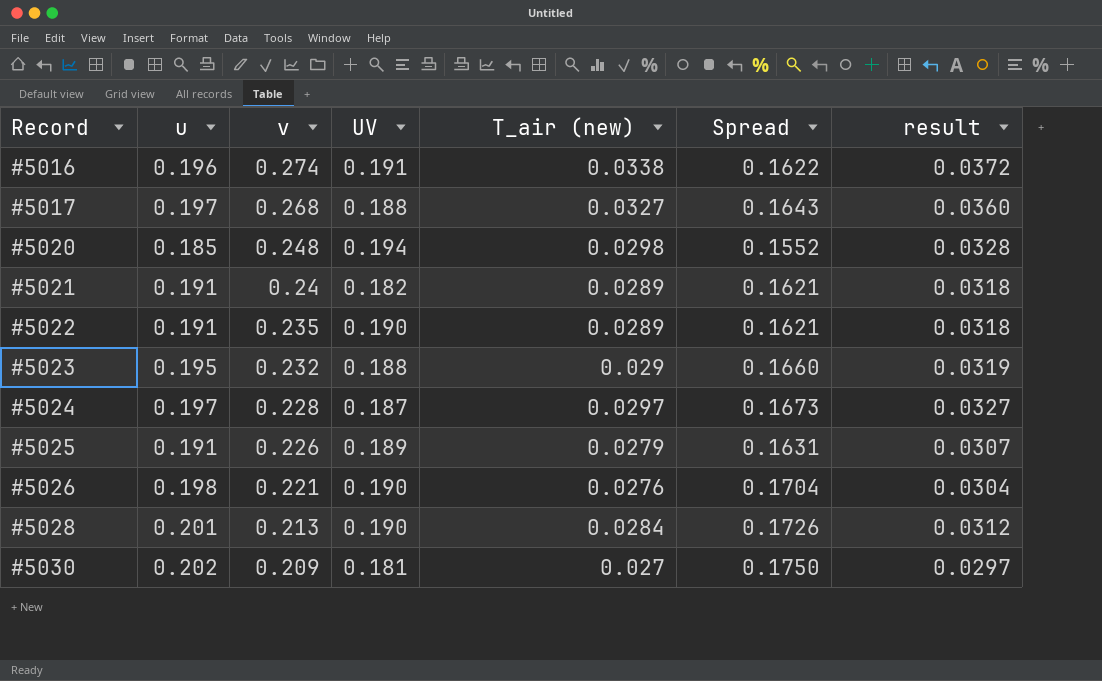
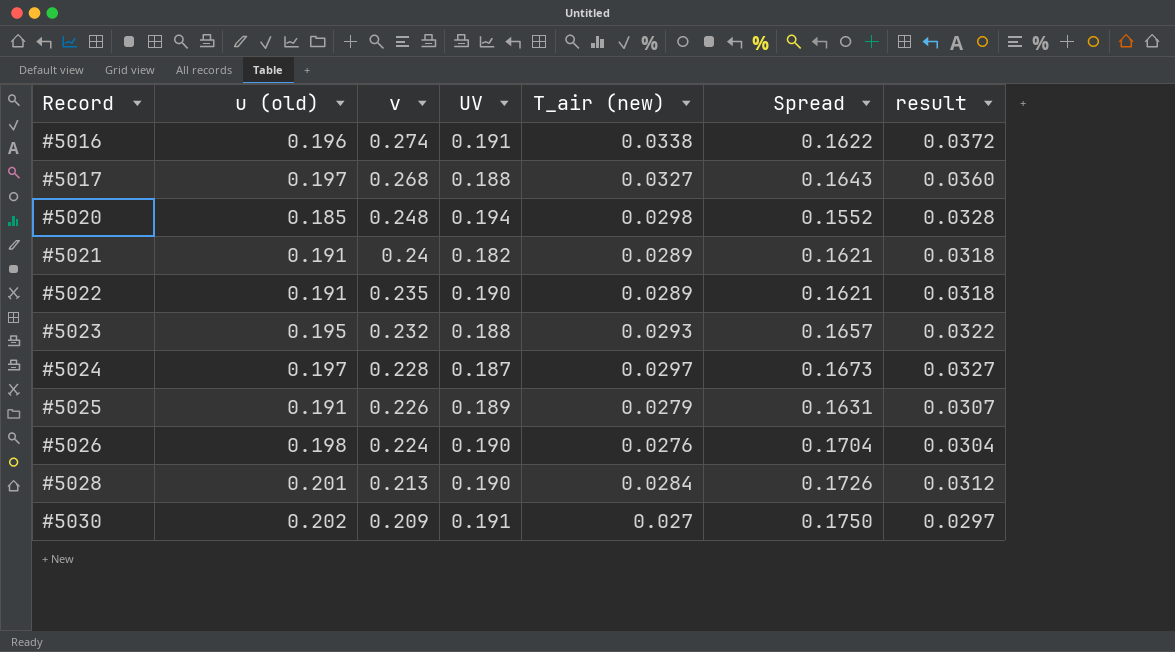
column name: u -> u (old)
#5023 | T_air (new): 0.029 -> 0.0293
#5023 | Spread: 0.1660 -> 0.1657
#5023 | result: 0.0319 -> 0.0322
#5026 | v: 0.221 -> 0.224
#5030 | UV: 0.181 -> 0.191

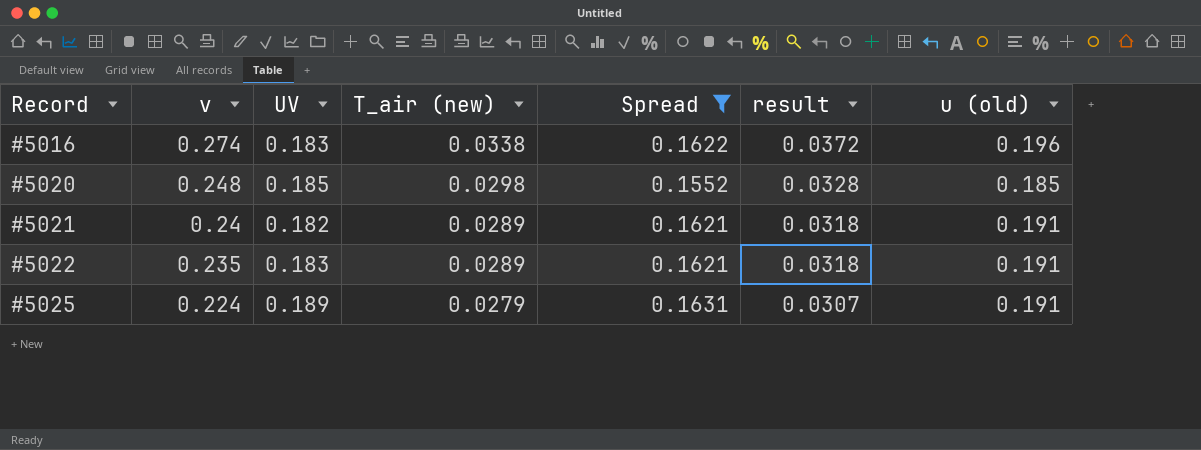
filter: none -> Spread <= 0.1631
column u (old) | position: 2 -> 7
#5016 | UV: 0.191 -> 0.183
#5020 | UV: 0.194 -> 0.185
#5022 | UV: 0.190 -> 0.183
#5025 | v: 0.226 -> 0.224

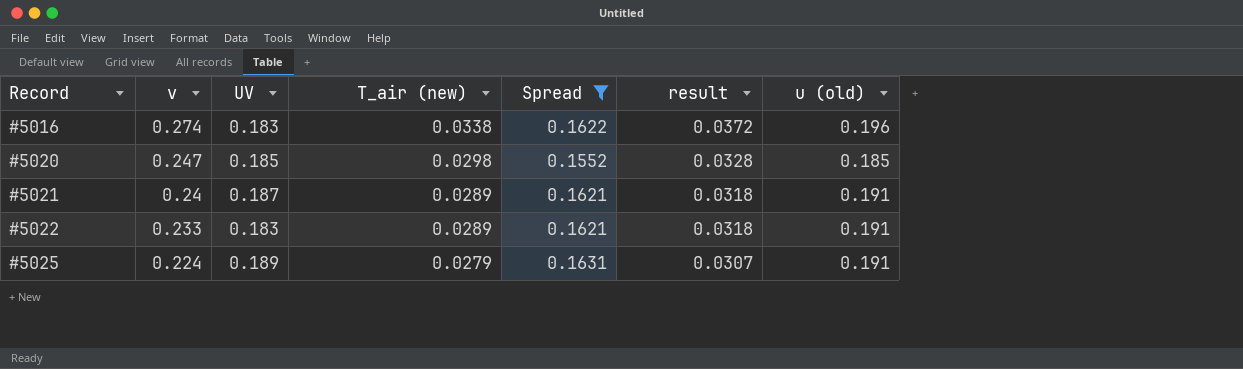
#5020 | v: 0.248 -> 0.247
#5021 | UV: 0.182 -> 0.187
#5022 | v: 0.235 -> 0.233

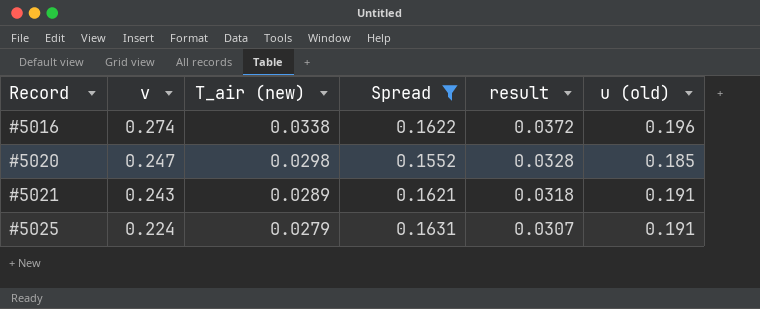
column UV | position: 3 -> none
row #5022: 0.233 | 0.183 | 0.0289 | 0.1621 | 0.0318 | 0.191 -> none
#5021 | v: 0.24 -> 0.243

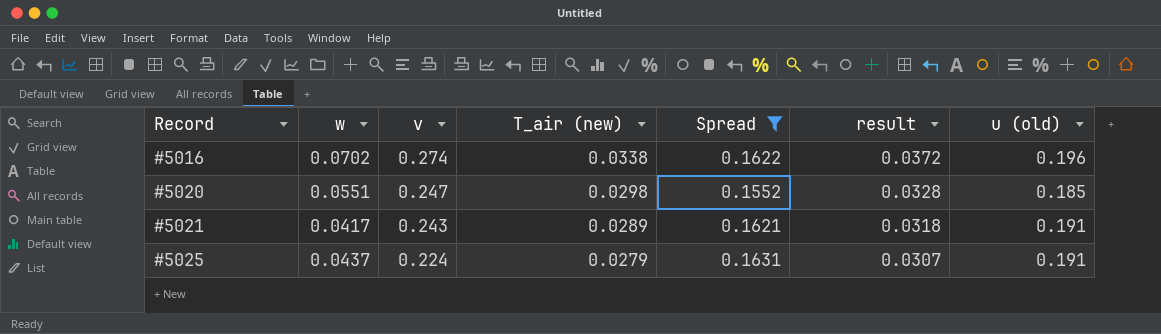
column w | position: none -> 2

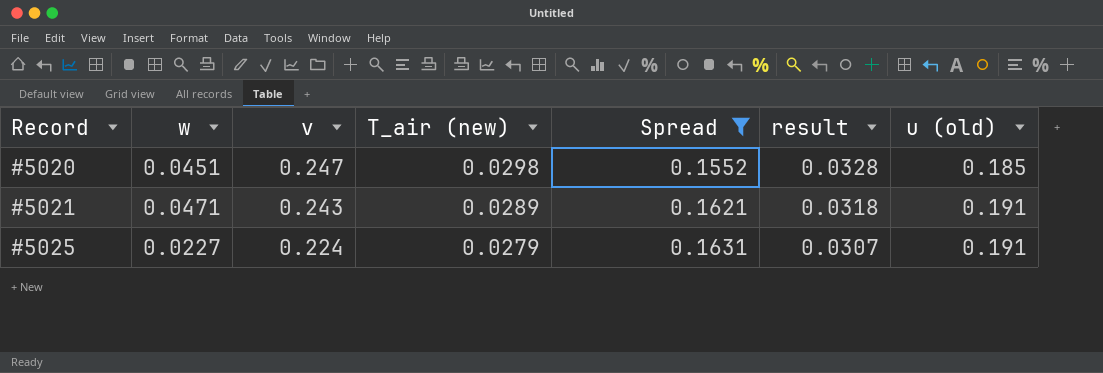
row #5016: 0.0702 | 0.274 | 0.0338 | 0.1622 | 0.0372 | 0.196 -> none
#5020 | w: 0.0551 -> 0.0451
#5021 | w: 0.0417 -> 0.0471
#5025 | w: 0.0437 -> 0.0227

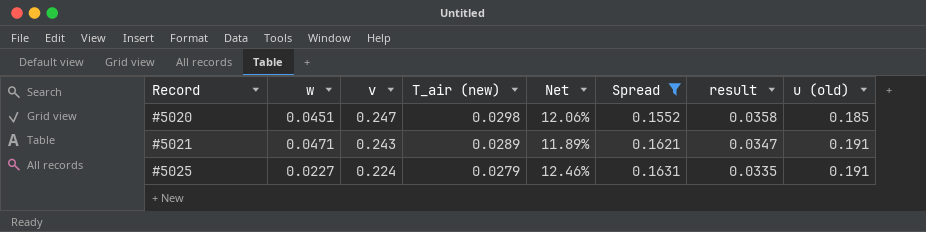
column Net | formula: none -> [T_air (new)] / [v]
column result | formula: [T_air (new)] * 1.1 -> [T_air (new)] * 1.2

